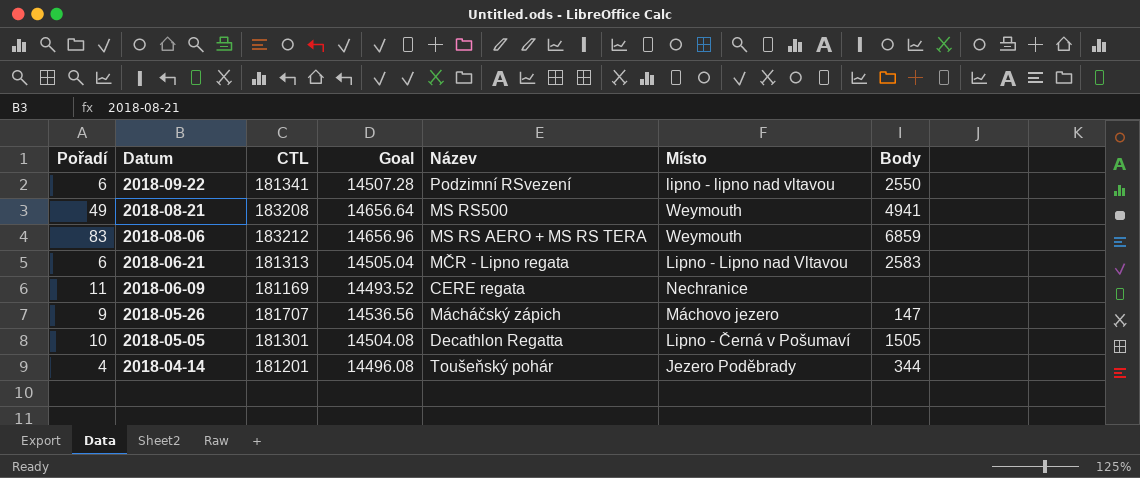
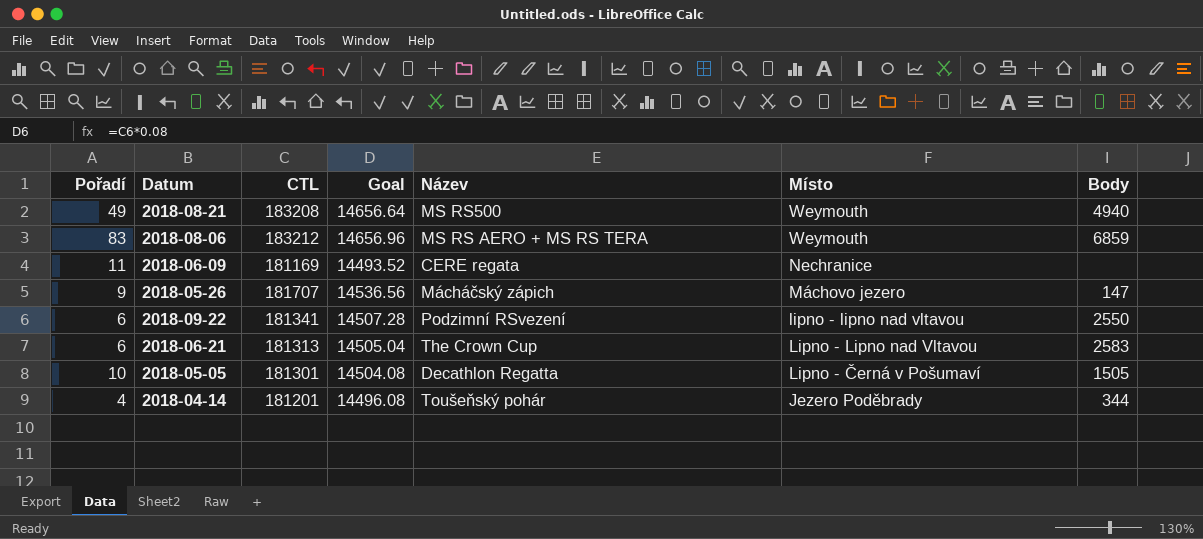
row order: Datum descending -> Místo descending
2018-08-21 | Body: 4941 -> 4940
2018-06-21 | Název: MČR - Lipno regata -> The Crown Cup

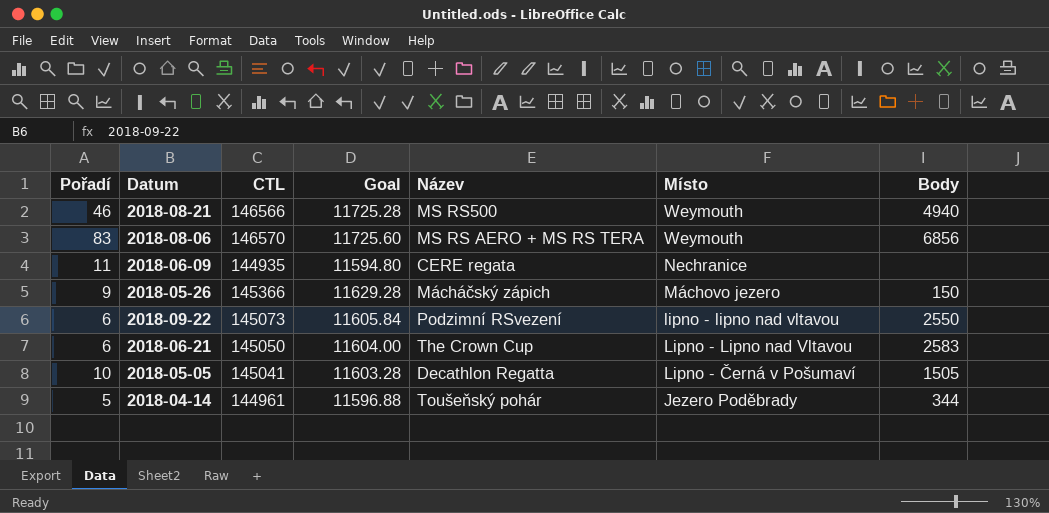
2018-08-21 | Pořadí: 49 -> 46
2018-08-21 | CTL: 183208 -> 146566
2018-08-21 | Goal: 14656.64 -> 11725.28
2018-08-06 | CTL: 183212 -> 146570
2018-08-06 | Goal: 14656.96 -> 11725.60
2018-08-06 | Body: 6859 -> 6856
2018-06-09 | CTL: 181169 -> 144935
2018-06-09 | Goal: 14493.52 -> 11594.80
2018-05-26 | CTL: 181707 -> 145366
2018-05-26 | Goal: 14536.56 -> 11629.28
2018-05-26 | Body: 147 -> 150
2018-09-22 | CTL: 181341 -> 145073
2018-09-22 | Goal: 14507.28 -> 11605.84
2018-06-21 | CTL: 181313 -> 145050
2018-06-21 | Goal: 14505.04 -> 11604.00
2018-05-05 | CTL: 181301 -> 145041
2018-05-05 | Goal: 14504.08 -> 11603.28
2018-04-14 | Pořadí: 4 -> 5
2018-04-14 | CTL: 181201 -> 144961
2018-04-14 | Goal: 14496.08 -> 11596.88

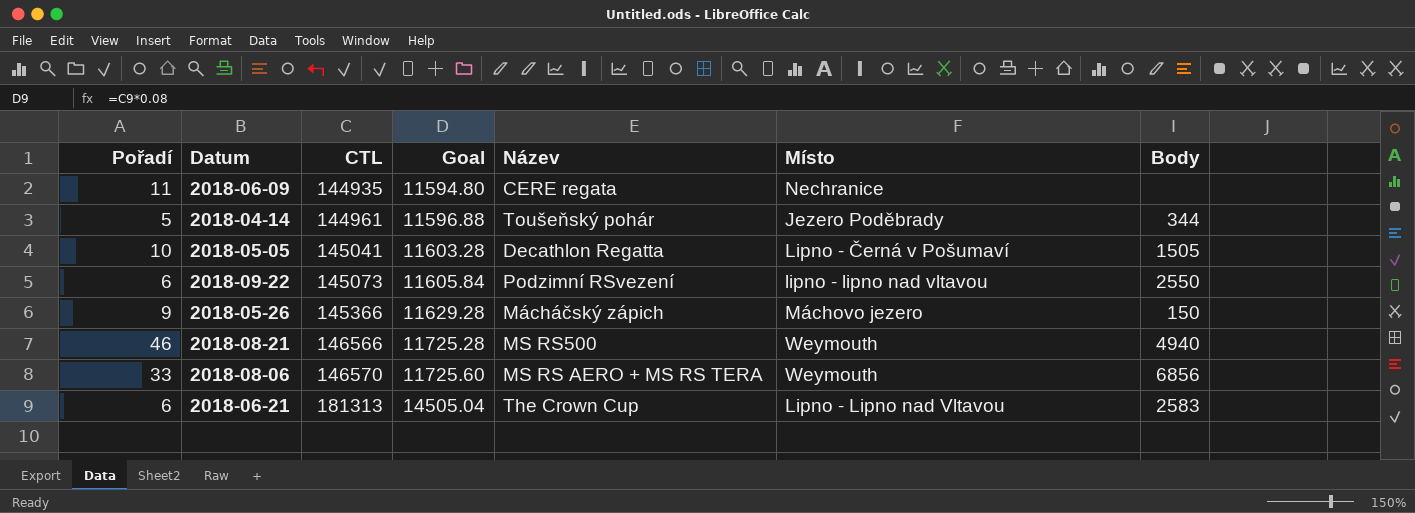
row order: Místo descending -> CTL ascending
2018-08-06 | Pořadí: 83 -> 33
2018-06-21 | CTL: 145050 -> 181313
2018-06-21 | Goal: 11604.00 -> 14505.04

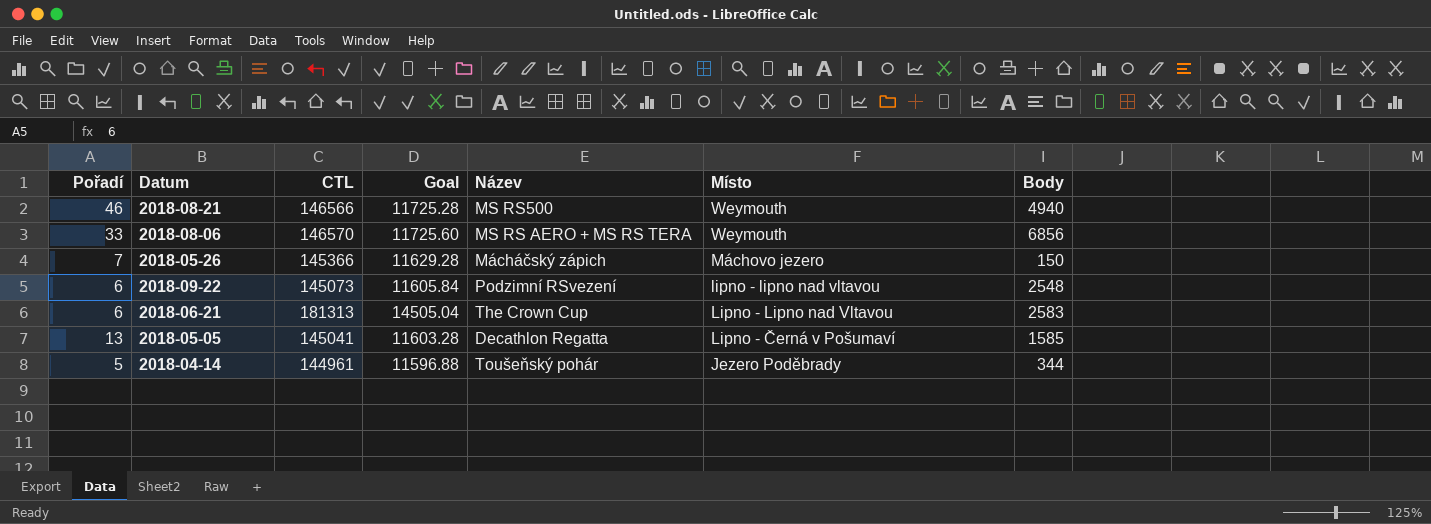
row order: CTL ascending -> Místo descending
row 2018-06-09: 11 | 144935 | 11594.80 | CERE regata | Nechranice | none -> none
2018-05-26 | Pořadí: 9 -> 7
2018-09-22 | Body: 2550 -> 2548
2018-05-05 | Pořadí: 10 -> 13
2018-05-05 | Body: 1505 -> 1585

